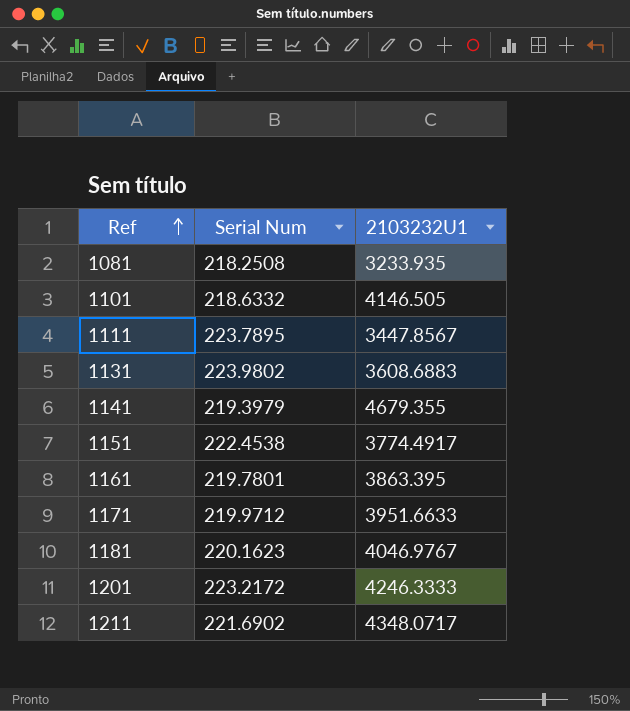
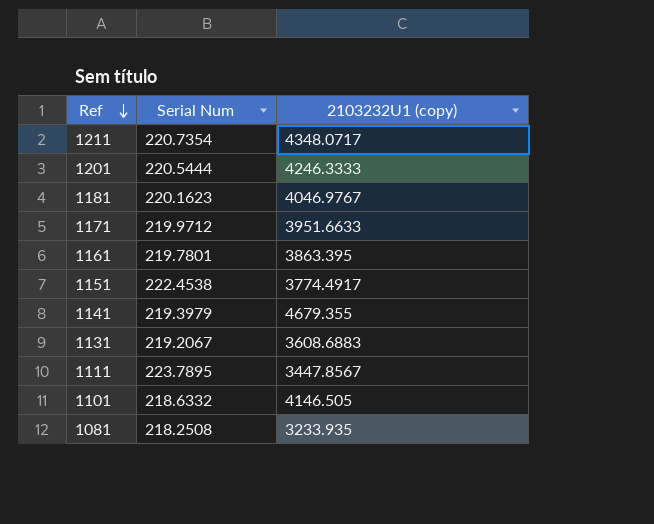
row order: Ref ascending -> Ref descending
column name: 2103232U1 -> 2103232U1 (copy)
1211 | Serial Num: 221.6902 -> 220.7354
1201 | Serial Num: 223.2172 -> 220.5444
1131 | Serial Num: 223.9802 -> 219.2067

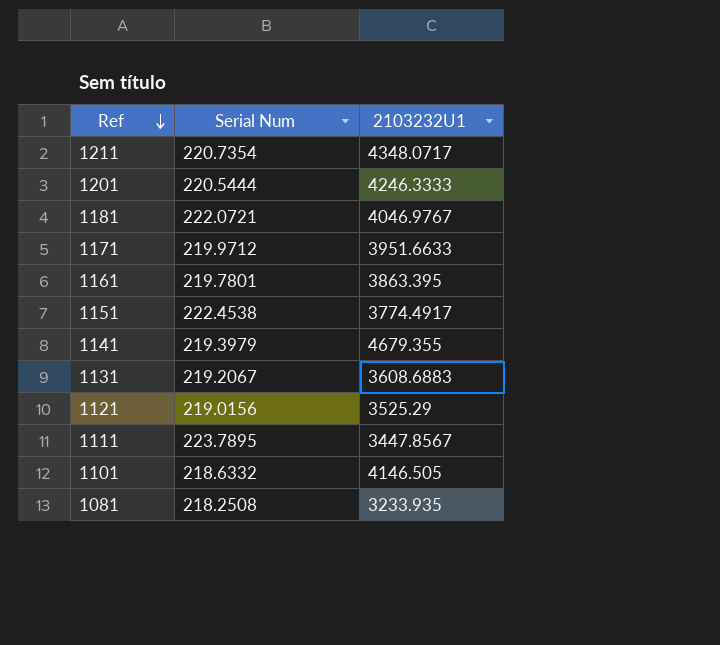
column name: 2103232U1 (copy) -> 2103232U1
1181 | Serial Num: 220.1623 -> 222.0721
row 1121: none -> 219.0156 | 3525.29

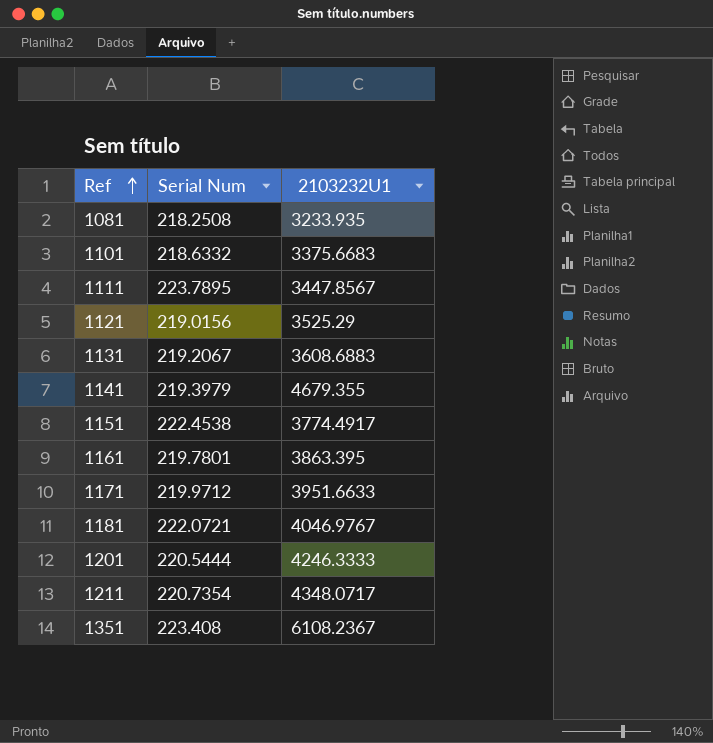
row order: Ref descending -> Ref ascending
1101 | 2103232U1: 4146.505 -> 3375.6683
row 1351: none -> 223.408 | 6108.2367

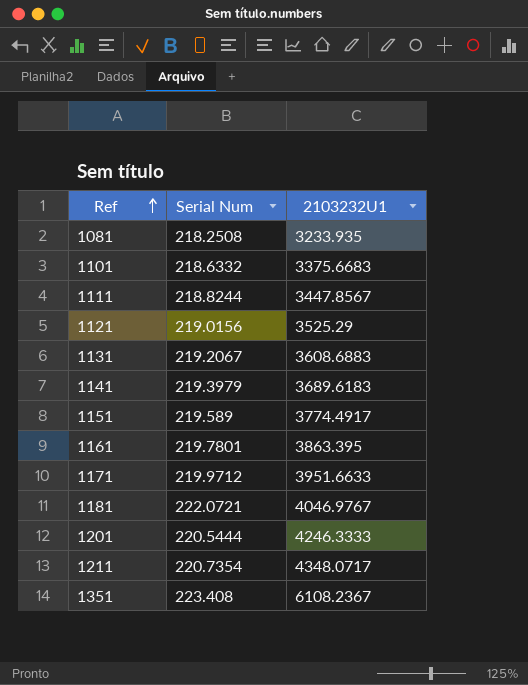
1111 | Serial Num: 223.7895 -> 218.8244
1141 | 2103232U1: 4679.355 -> 3689.6183
1151 | Serial Num: 222.4538 -> 219.589

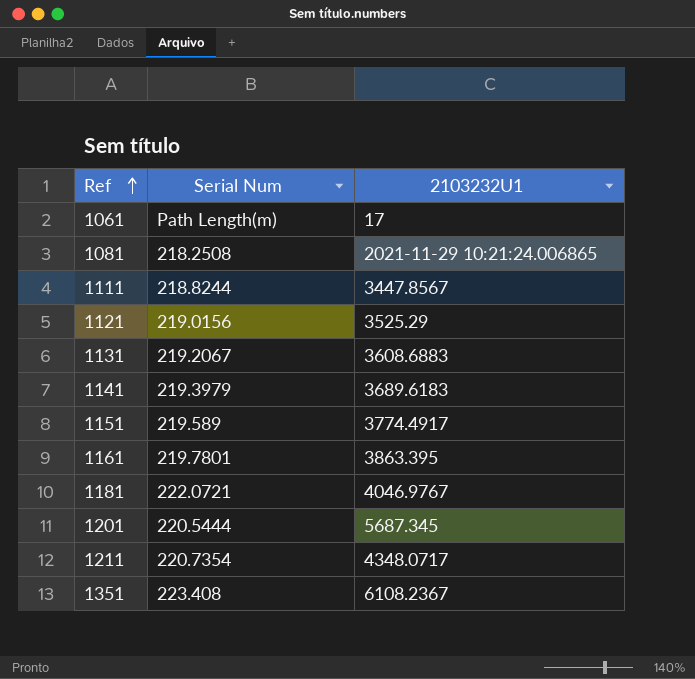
row 1101: 218.6332 | 3375.6683 -> none
row 1171: 219.9712 | 3951.6633 -> none
row 1061: none -> Path Length(m) | 17
1081 | 2103232U1: 3233.935 -> 2021-11-29 10:21:24.006865
1201 | 2103232U1: 4246.3333 -> 5687.345

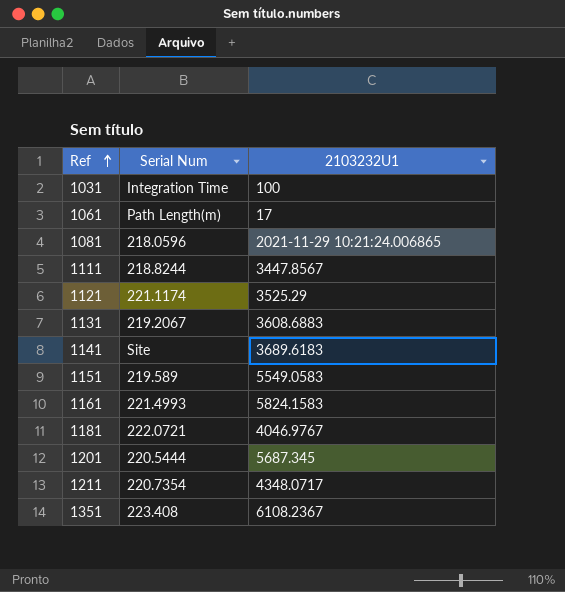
row 1031: none -> Integration Time | 100
1081 | Serial Num: 218.2508 -> 218.0596
1121 | Serial Num: 219.0156 -> 221.1174
1141 | Serial Num: 219.3979 -> Site
1151 | 2103232U1: 3774.4917 -> 5549.0583
1161 | Serial Num: 219.7801 -> 221.4993
1161 | 2103232U1: 3863.395 -> 5824.1583

